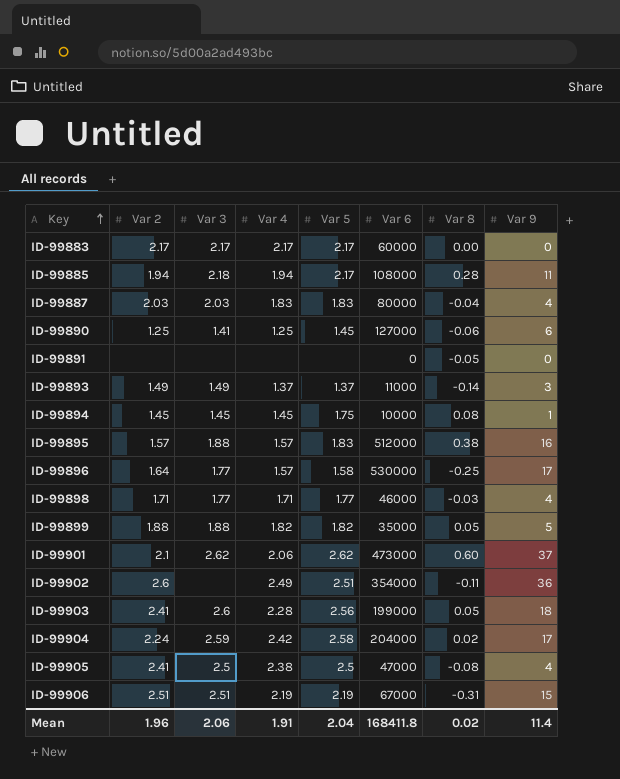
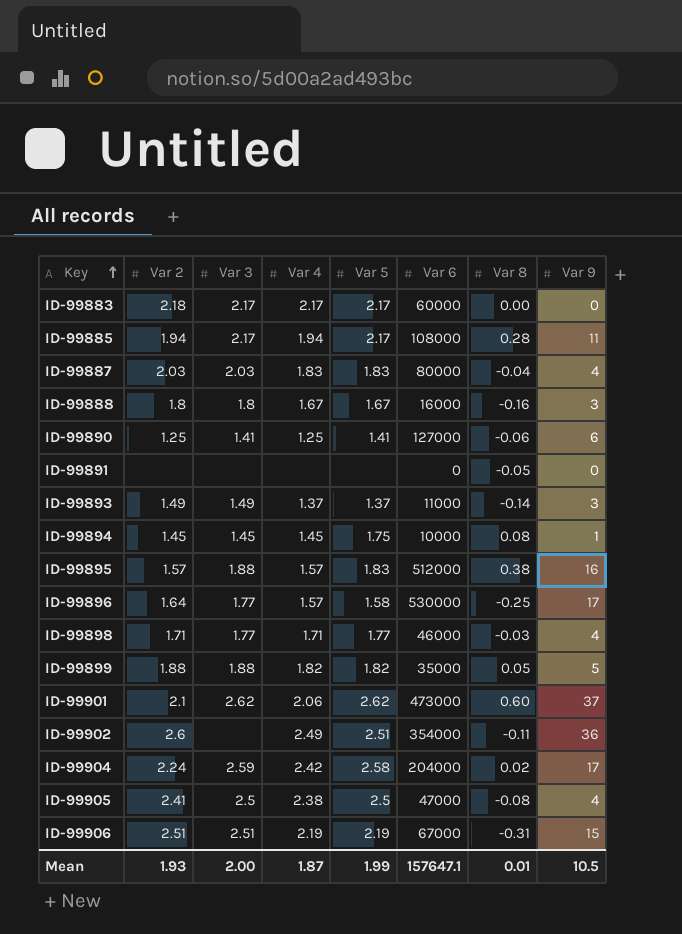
row ID-99903: 2.41 | 2.6 | 2.28 | 2.56 | 199000 | 0.05 | 18 -> none
ID-99883 | Var 2: 2.17 -> 2.18
ID-99885 | Var 3: 2.18 -> 2.17
row ID-99888: none -> 1.8 | 1.8 | 1.67 | 1.67 | 16000 | -0.16 | 3
ID-99890 | Var 5: 1.45 -> 1.41
Mean | Var 2: 1.96 -> 1.93
Mean | Var 3: 2.06 -> 2.00
Mean | Var 4: 1.91 -> 1.87
Mean | Var 5: 2.04 -> 1.99
Mean | Var 6: 168411.8 -> 157647.1
Mean | Var 8: 0.02 -> 0.01
Mean | Var 9: 11.4 -> 10.5

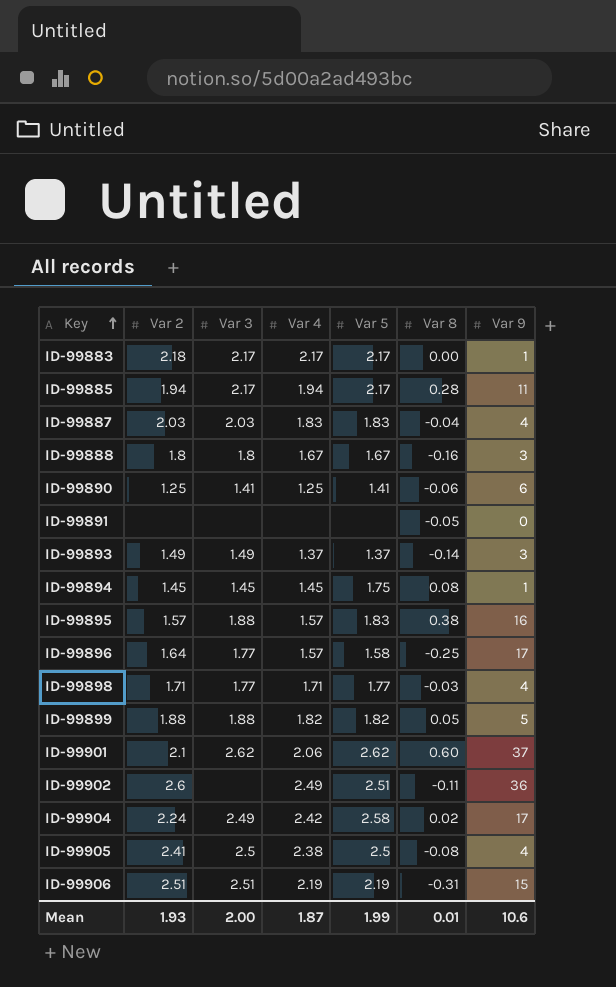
column Var 6 | position: 6 -> none
ID-99883 | Var 9: 0 -> 1
ID-99904 | Var 3: 2.59 -> 2.49
Mean | Var 9: 10.5 -> 10.6

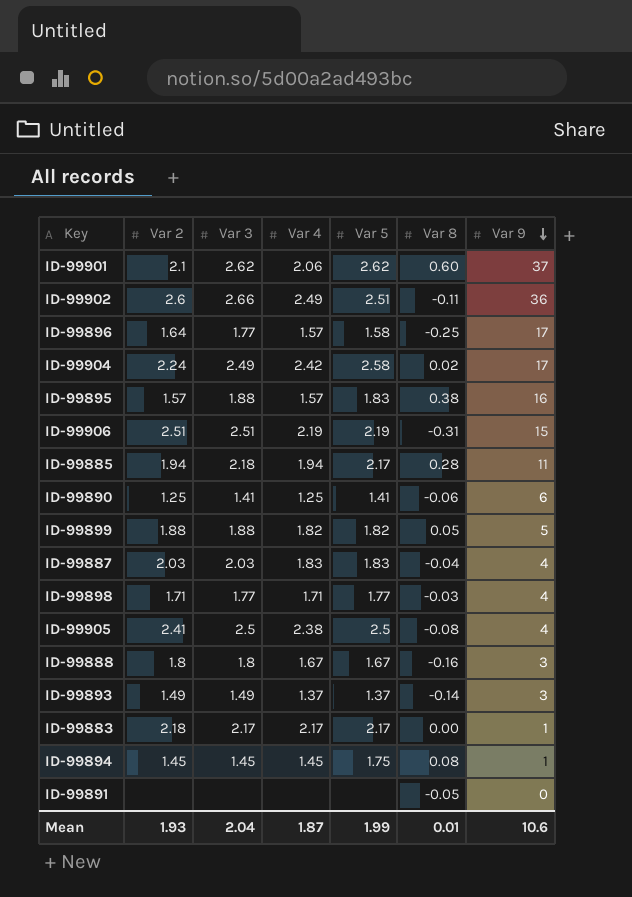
row order: Key ascending -> Var 9 descending
ID-99902 | Var 3: none -> 2.66
ID-99885 | Var 3: 2.17 -> 2.18
Mean | Var 3: 2.00 -> 2.04

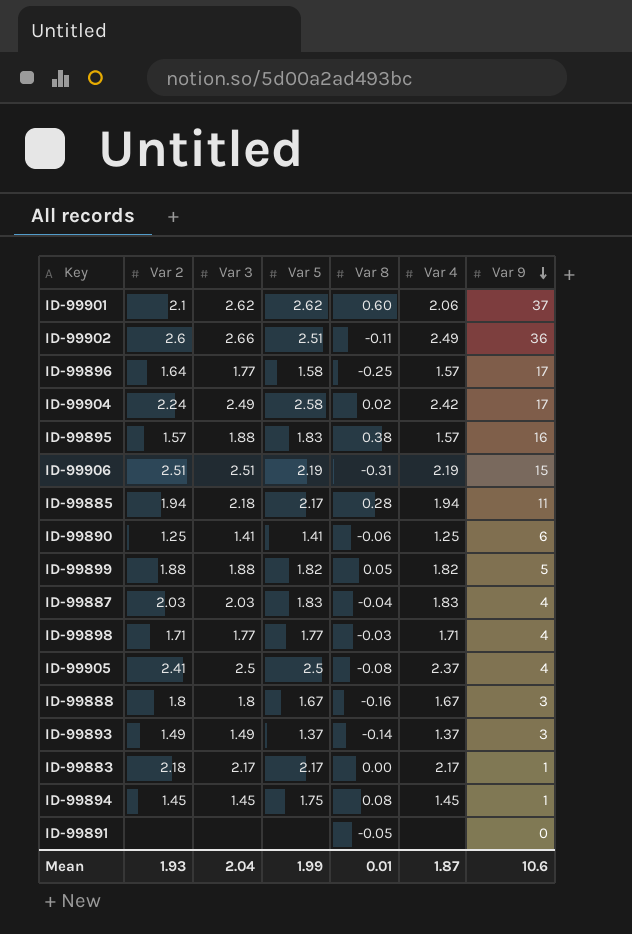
column Var 4 | position: 4 -> 6
ID-99905 | Var 4: 2.38 -> 2.37

